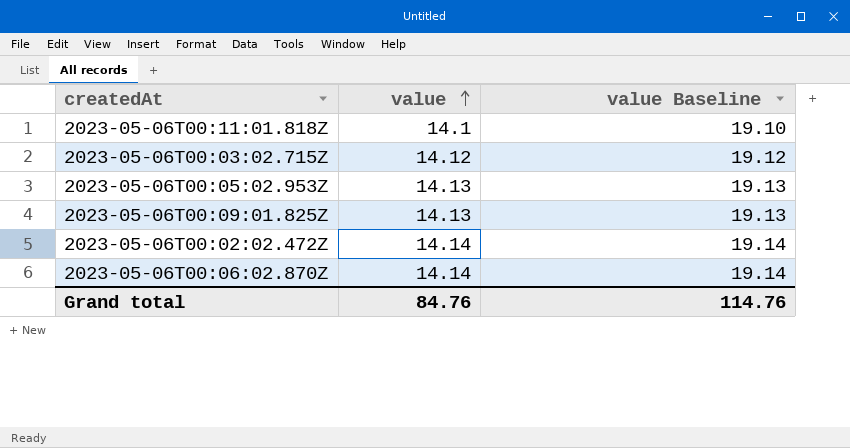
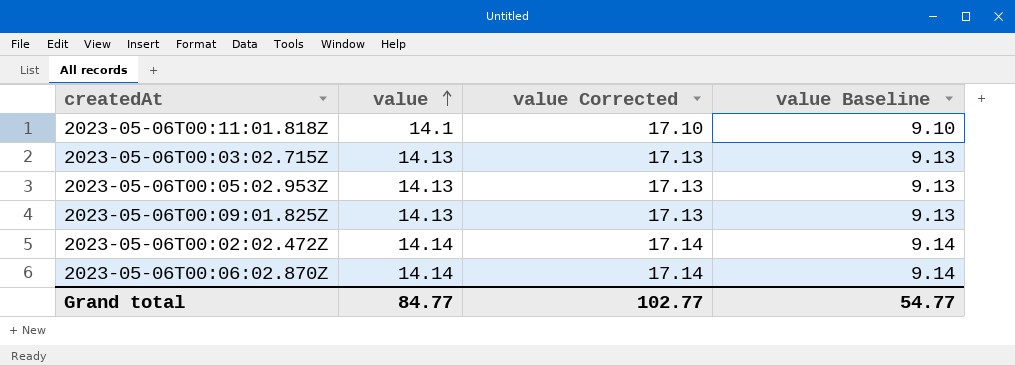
column value Corrected | formula: none -> [value] + 3
column value Baseline | formula: [value] + 5 -> [value] - 5
2023-05-06T00:03:02.715Z | value: 14.12 -> 14.13
Grand total | value: 84.76 -> 84.77
Grand total | value Baseline: 114.76 -> 54.77

